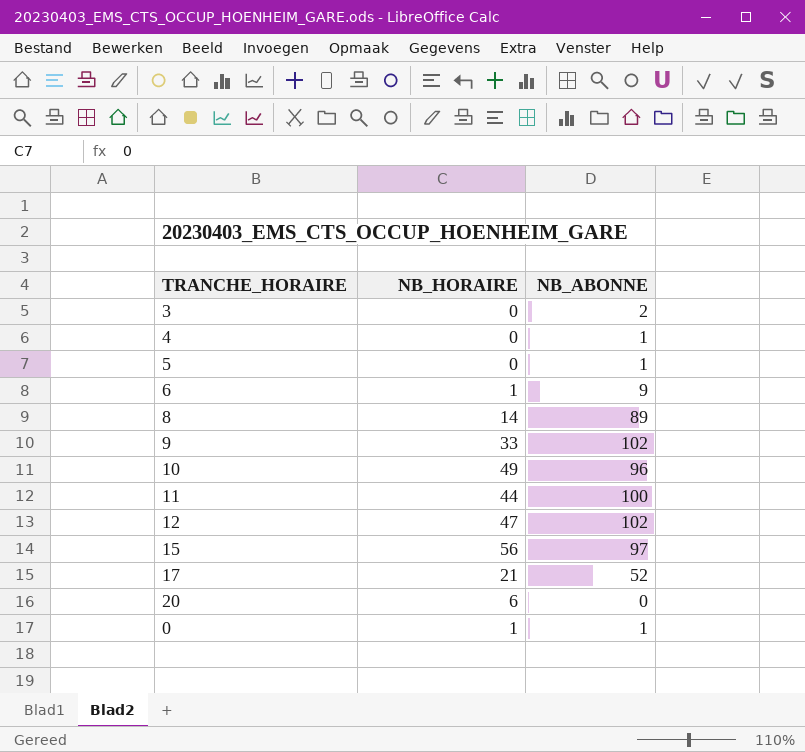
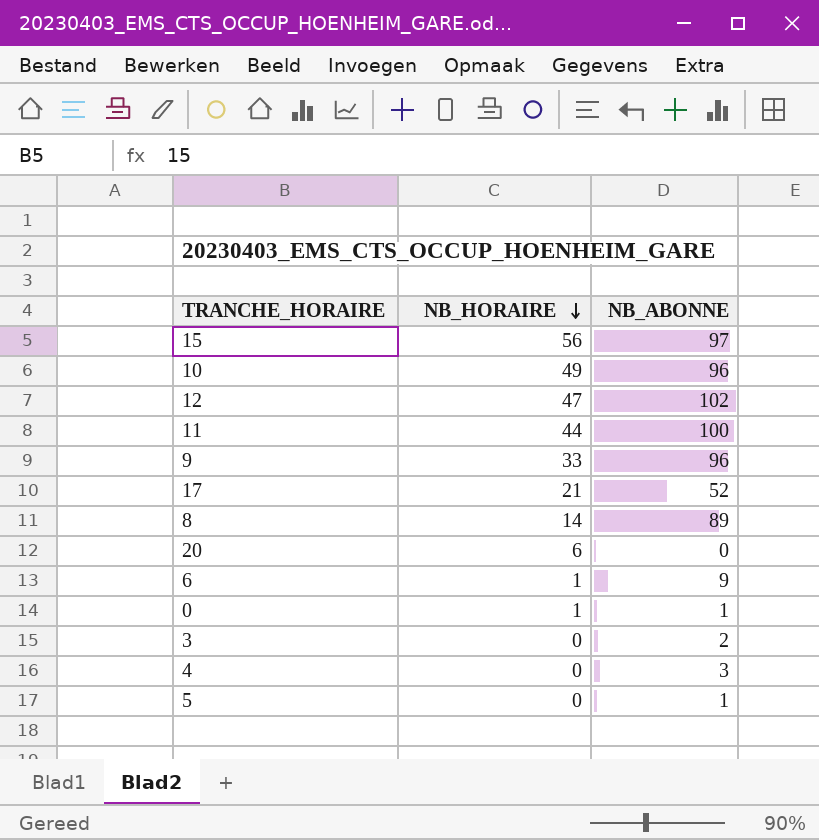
row order: none -> NB_HORAIRE descending
9 | NB_ABONNE: 102 -> 96
4 | NB_ABONNE: 1 -> 3

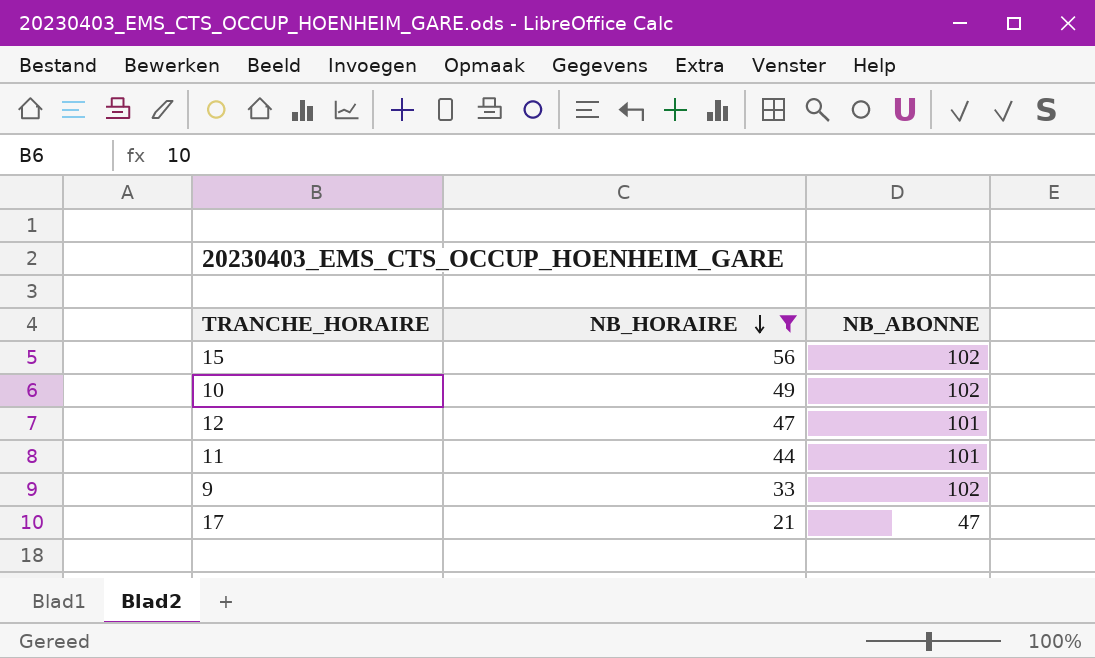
filter: none -> NB_HORAIRE >= 21
15 | NB_ABONNE: 97 -> 102
10 | NB_ABONNE: 96 -> 102
12 | NB_ABONNE: 102 -> 101
11 | NB_ABONNE: 100 -> 101
9 | NB_ABONNE: 96 -> 102
17 | NB_ABONNE: 52 -> 47

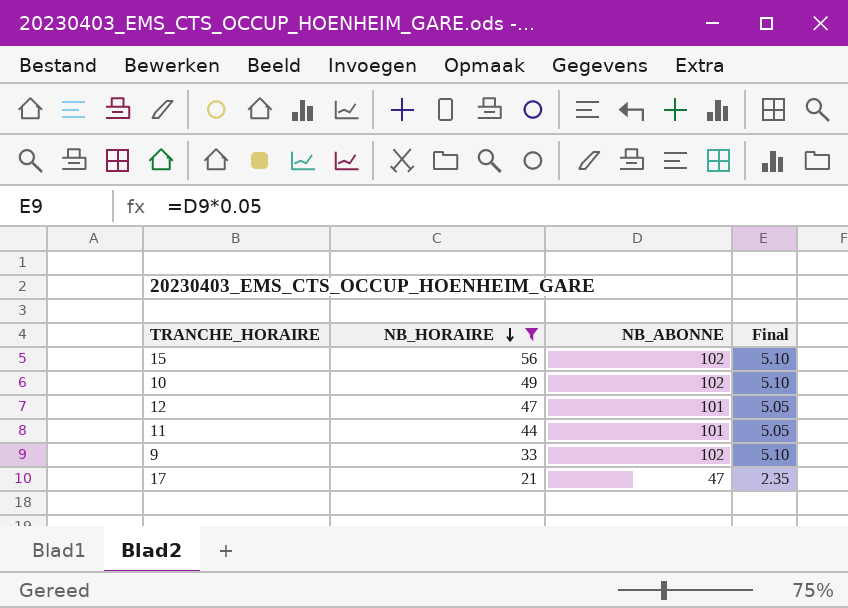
column Final | formula: none -> [NB_ABONNE] * 0.05

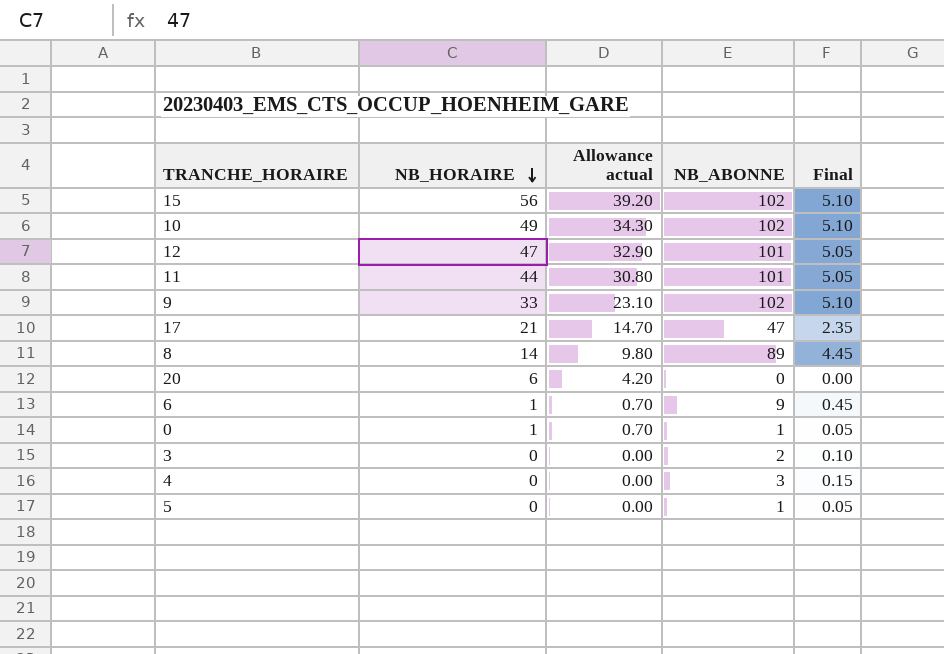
filter: NB_HORAIRE >= 21 -> none
column Allowance actual | formula: none -> [NB_HORAIRE] * 0.7

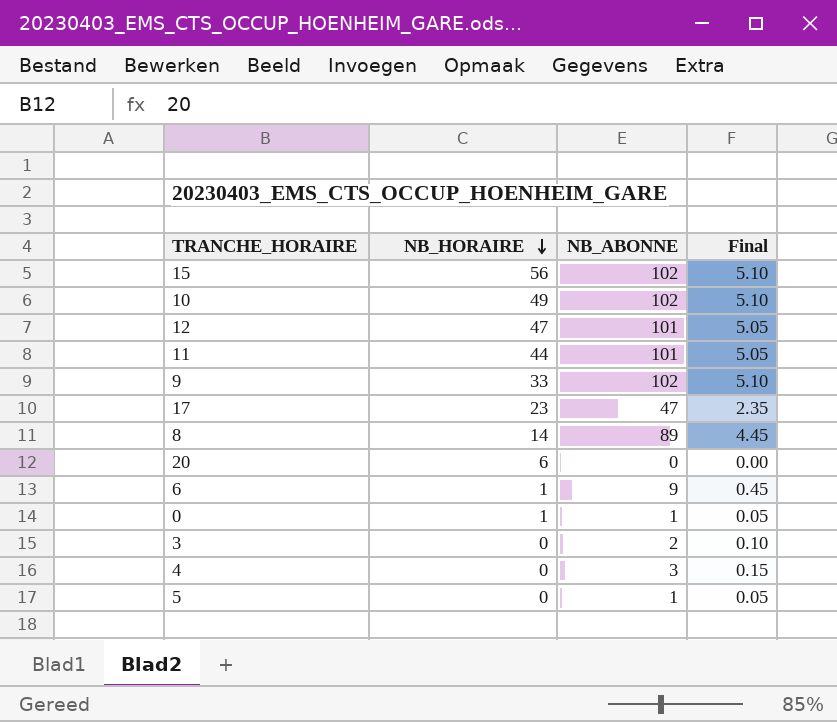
column Allowance actual | formula: [NB_HORAIRE] * 0.7 -> none
17 | NB_HORAIRE: 21 -> 23

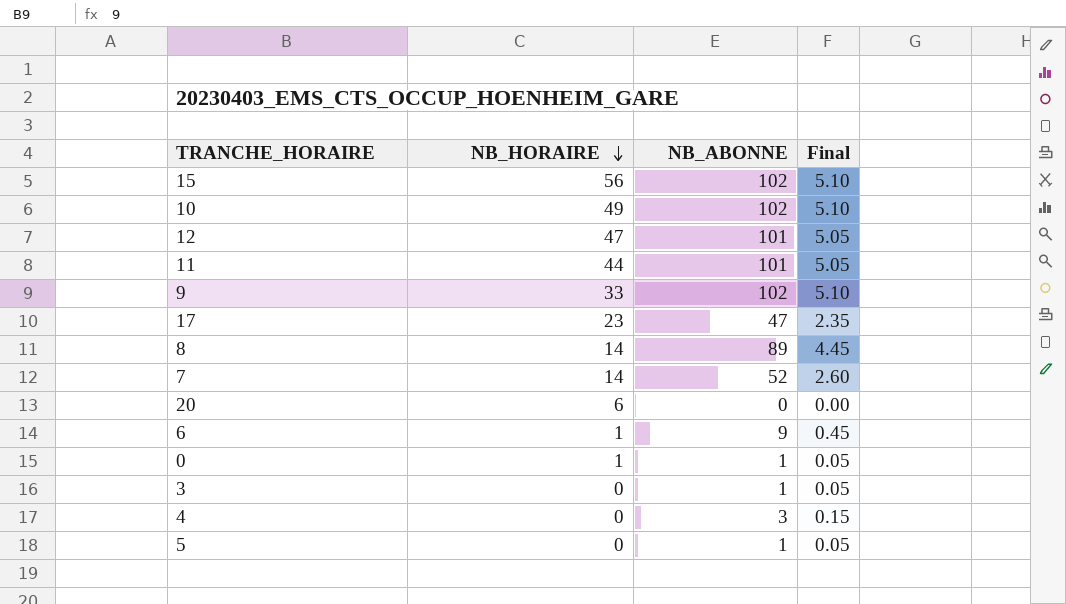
row 7: none -> 14 | 52 | 2.60
3 | NB_ABONNE: 2 -> 1
3 | Final: 0.10 -> 0.05

